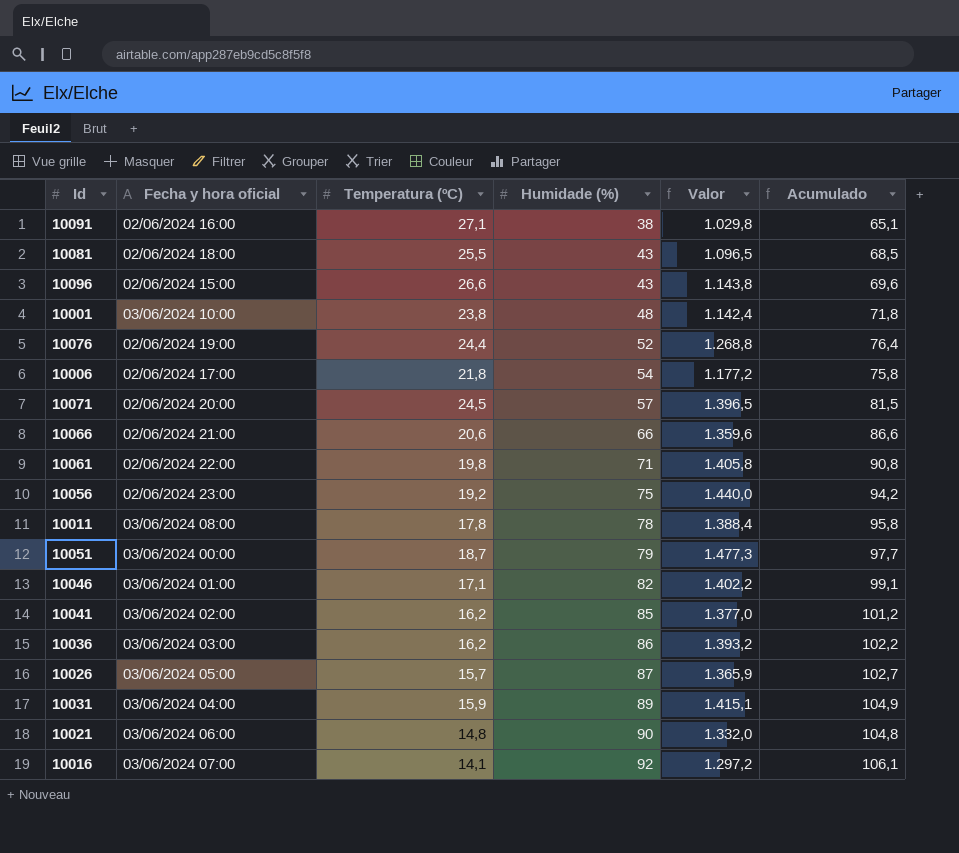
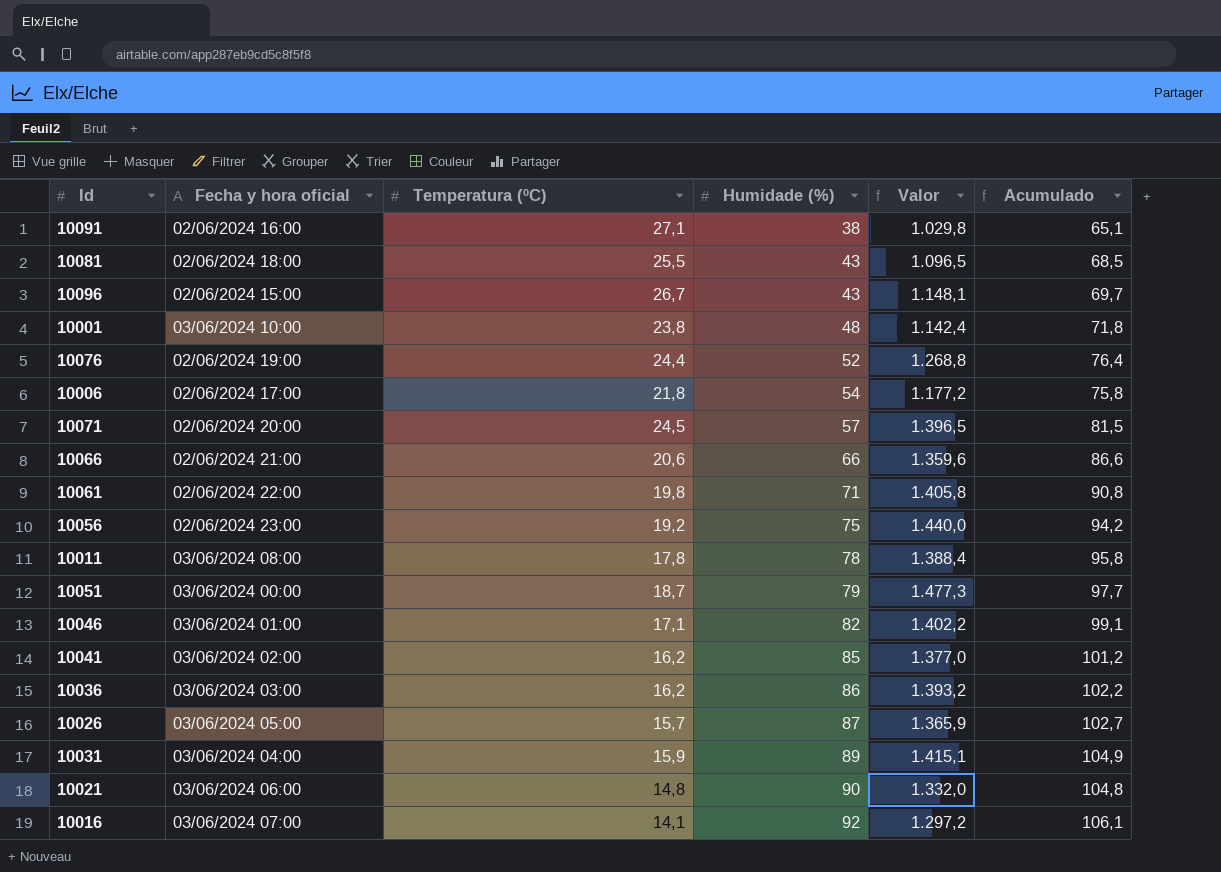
10096 | Temperatura (ºC): 26,6 -> 26,7
10096 | Valor: 1.143,8 -> 1.148,1
10096 | Acumulado: 69,6 -> 69,7

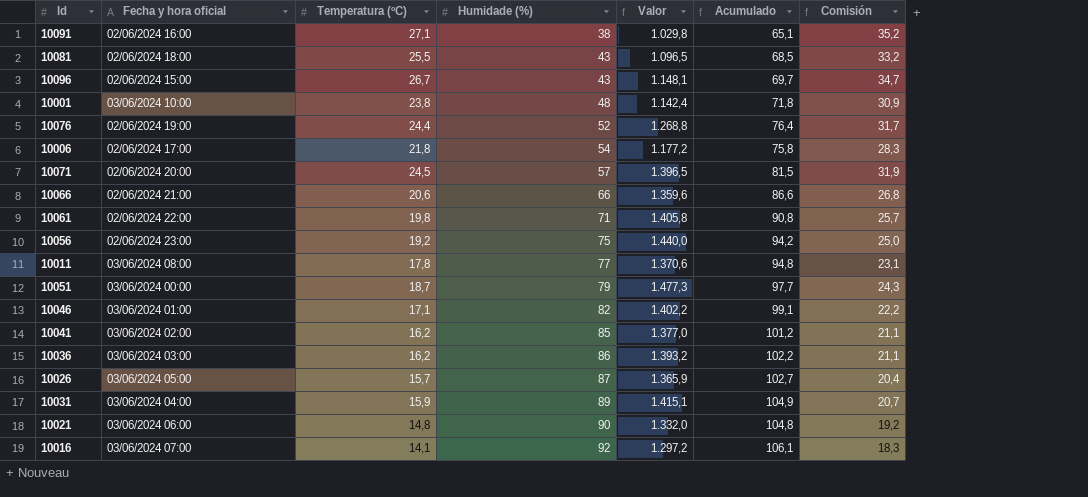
column Comisión | formula: none -> [Temperatura (ºC)] * 1,3
10011 | Humidade (%): 78 -> 77
10011 | Valor: 1.388,4 -> 1.370,6
10011 | Acumulado: 95,8 -> 94,8

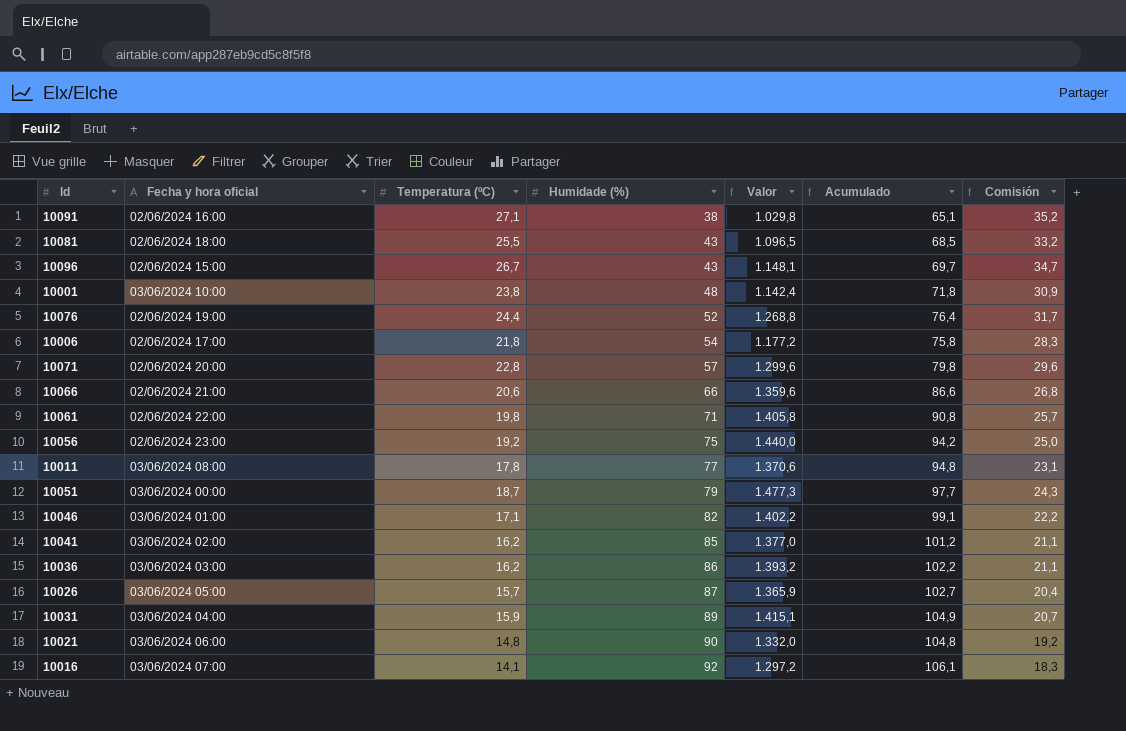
10071 | Temperatura (ºC): 24,5 -> 22,8
10071 | Valor: 1.396,5 -> 1.299,6
10071 | Acumulado: 81,5 -> 79,8
10071 | Comisión: 31,9 -> 29,6

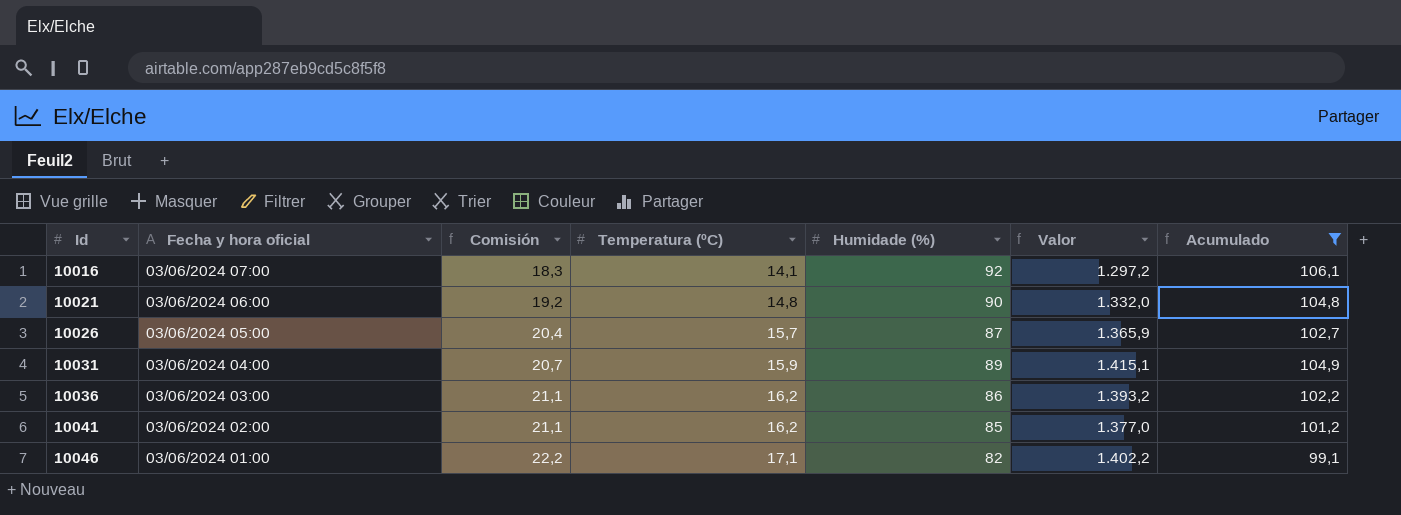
filter: none -> Acumulado >= 99,1
row order: Humidade (%) ascending -> Id ascending
column Comisión | position: 7 -> 3

